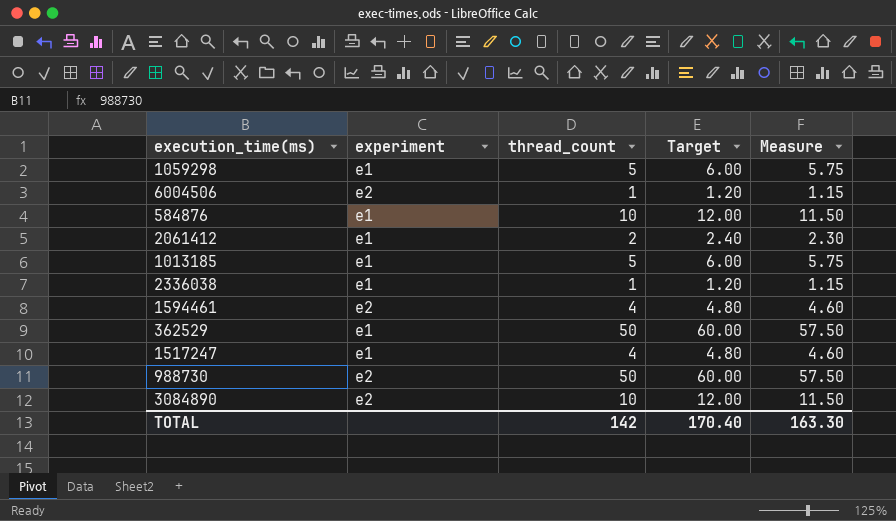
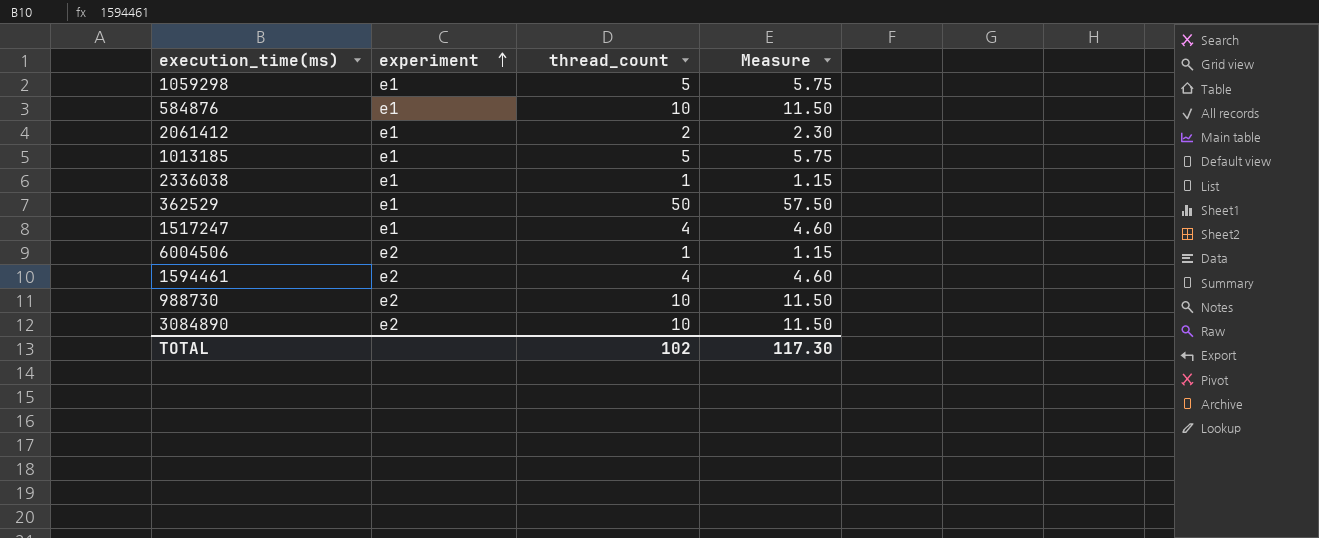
row order: none -> experiment ascending
column Target | formula: [thread_count] * 1.2 -> none
988730 | thread_count: 50 -> 10
988730 | Measure: 57.50 -> 11.50
TOTAL | thread_count: 142 -> 102
TOTAL | Measure: 163.30 -> 117.30

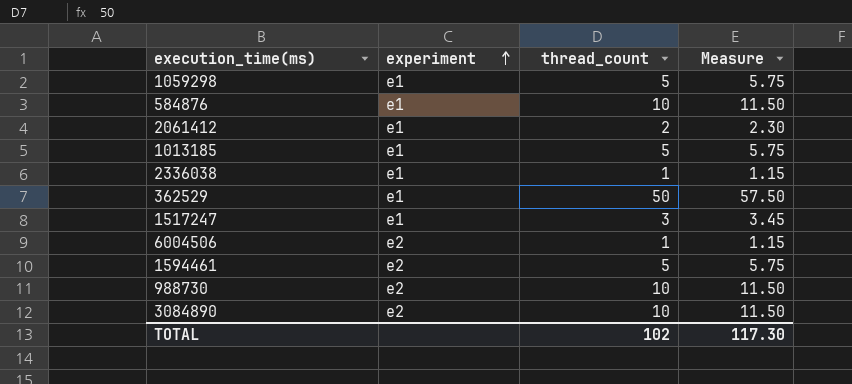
1517247 | thread_count: 4 -> 3
1517247 | Measure: 4.60 -> 3.45
1594461 | thread_count: 4 -> 5
1594461 | Measure: 4.60 -> 5.75

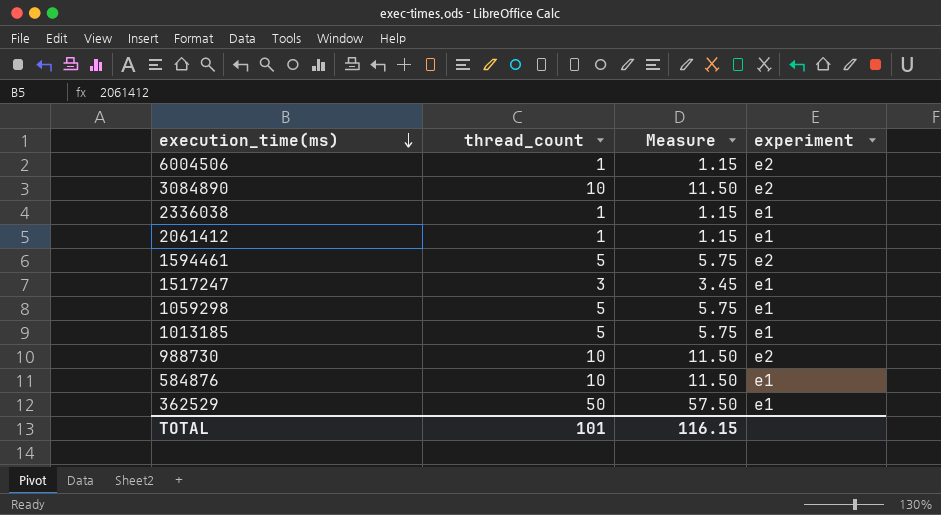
row order: experiment ascending -> execution_time(ms) descending
column experiment | position: 2 -> 4
2061412 | thread_count: 2 -> 1
2061412 | Measure: 2.30 -> 1.15
TOTAL | thread_count: 102 -> 101
TOTAL | Measure: 117.30 -> 116.15

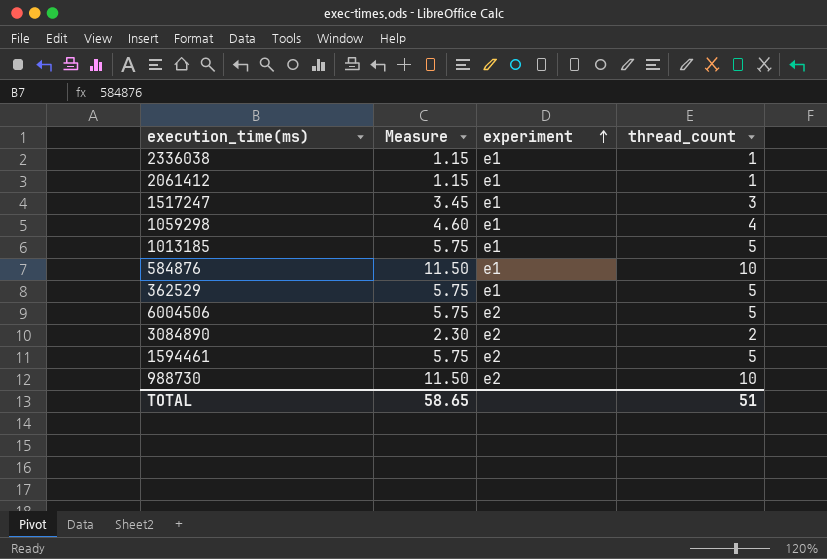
row order: execution_time(ms) descending -> experiment ascending
column thread_count | position: 2 -> 4
1059298 | Measure: 5.75 -> 4.60
1059298 | thread_count: 5 -> 4
362529 | Measure: 57.50 -> 5.75
362529 | thread_count: 50 -> 5
6004506 | Measure: 1.15 -> 5.75
6004506 | thread_count: 1 -> 5
3084890 | Measure: 11.50 -> 2.30
3084890 | thread_count: 10 -> 2
TOTAL | Measure: 116.15 -> 58.65
TOTAL | thread_count: 101 -> 51

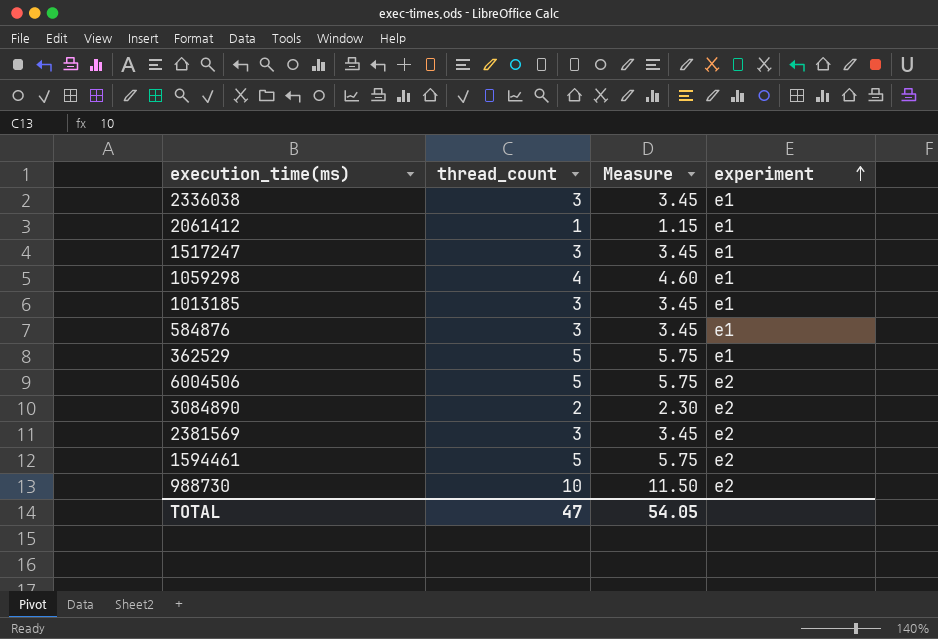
column thread_count | position: 4 -> 2
2336038 | thread_count: 1 -> 3
2336038 | Measure: 1.15 -> 3.45
1013185 | thread_count: 5 -> 3
1013185 | Measure: 5.75 -> 3.45
584876 | thread_count: 10 -> 3
584876 | Measure: 11.50 -> 3.45
row 2381569: none -> 3 | 3.45 | e2
TOTAL | thread_count: 51 -> 47
TOTAL | Measure: 58.65 -> 54.05

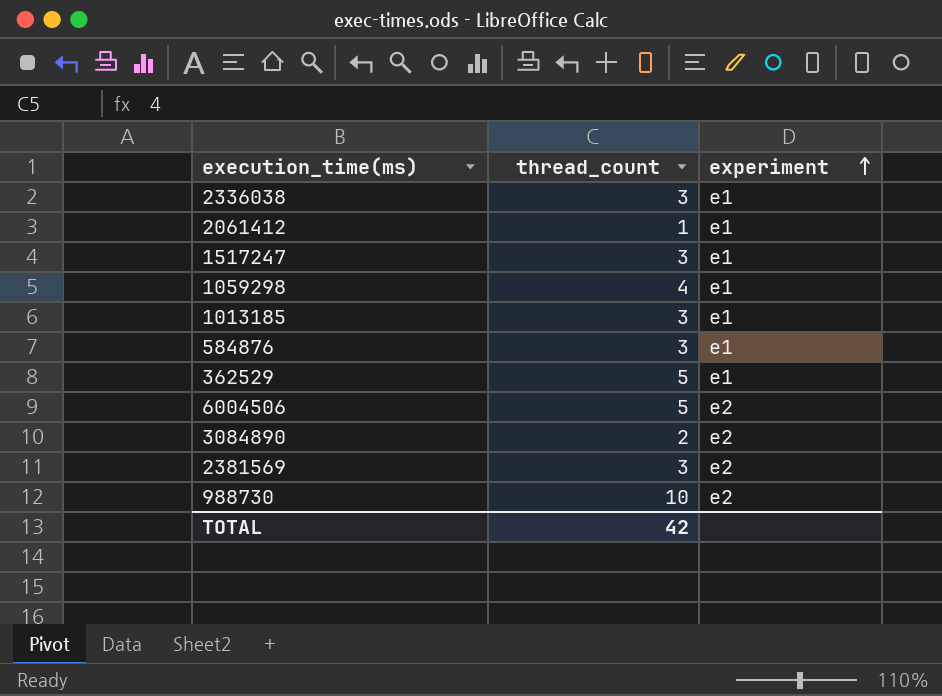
column Measure | formula: [thread_count] * 1.15 -> none
row 1594461: 5 | 5.75 | e2 -> none
TOTAL | thread_count: 47 -> 42

